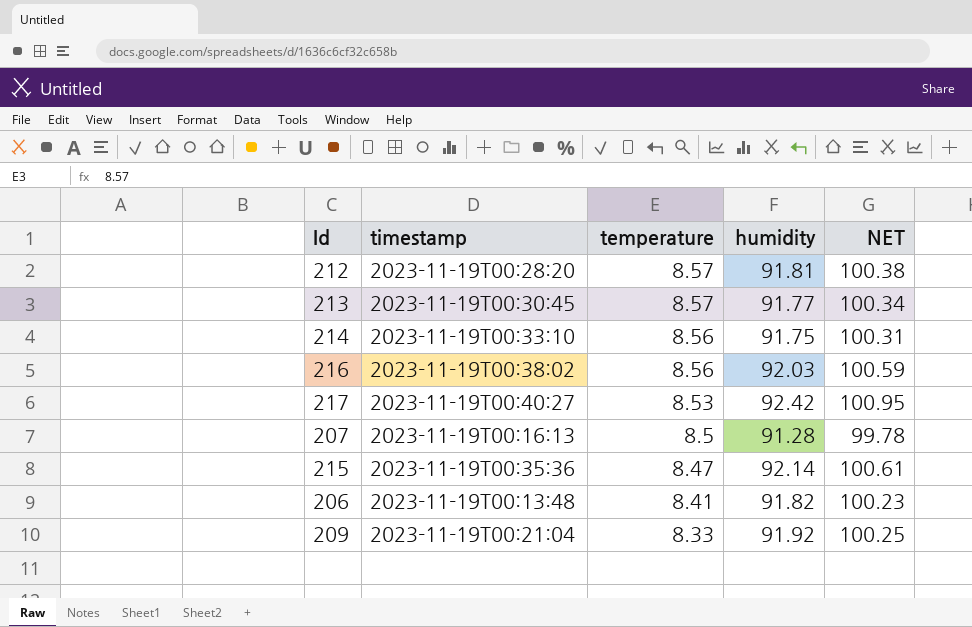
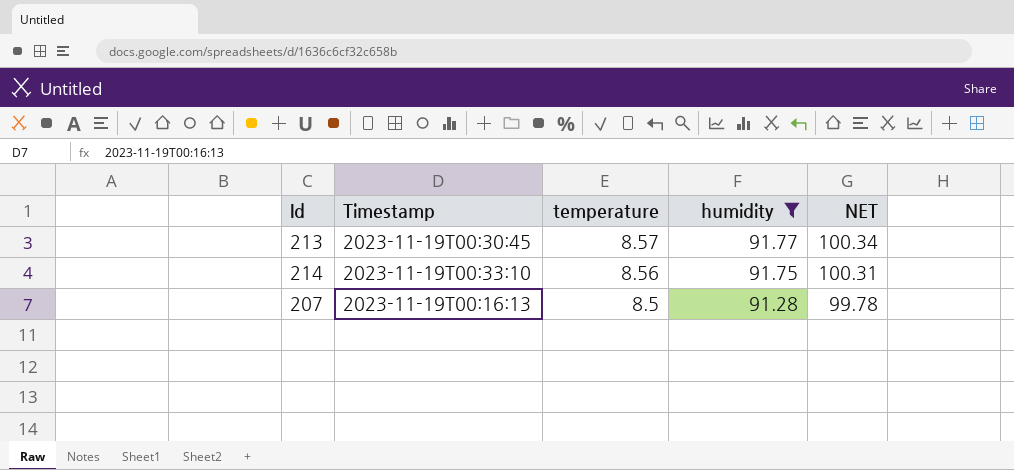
filter: none -> humidity <= 91.77
column name: timestamp -> Timestamp

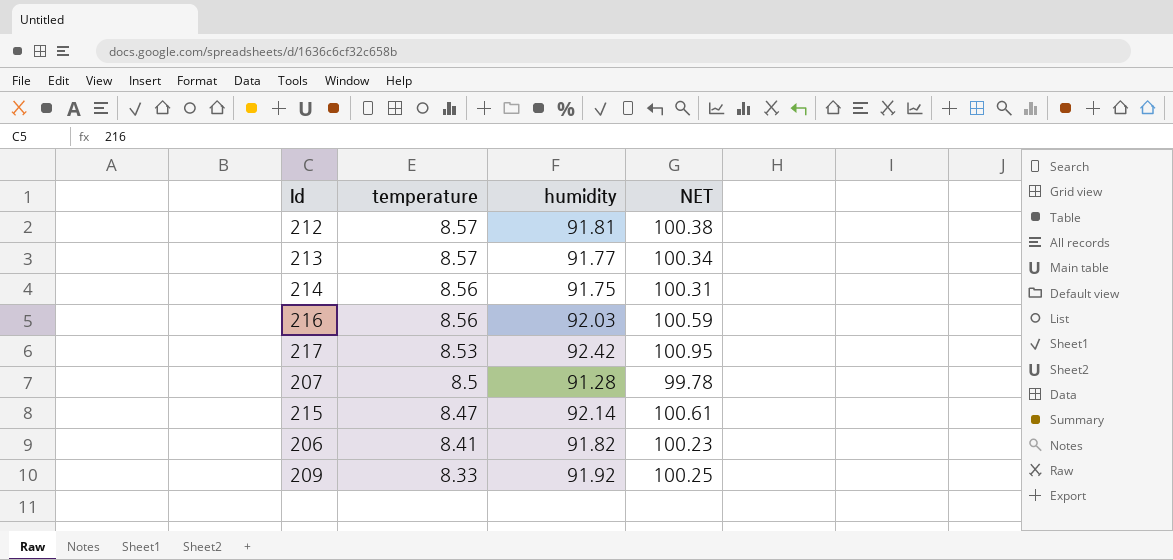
filter: humidity <= 91.77 -> none
column Timestamp | position: 2 -> none

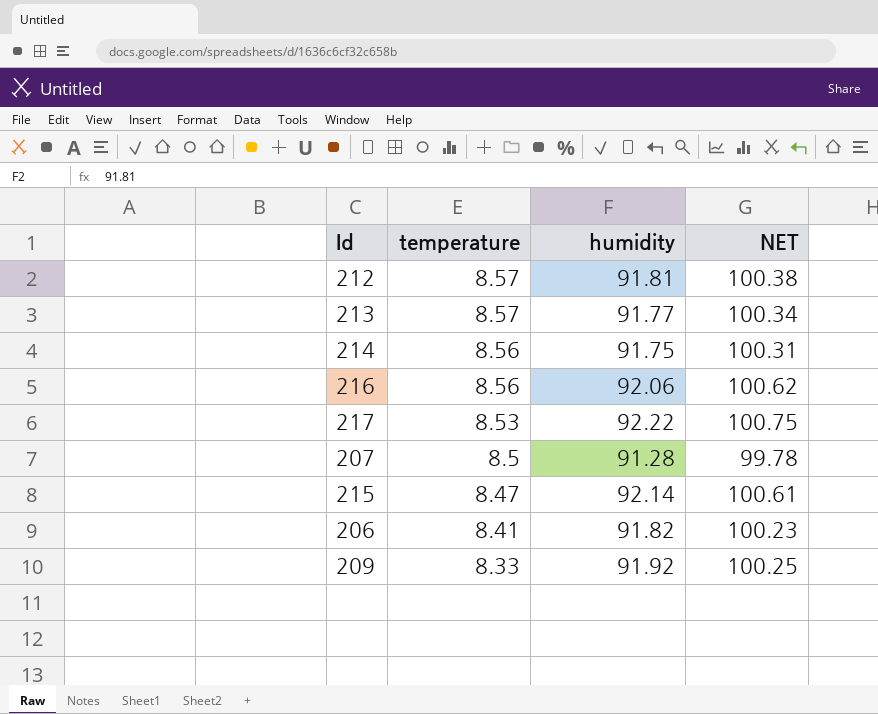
216 | humidity: 92.03 -> 92.06
216 | NET: 100.59 -> 100.62
217 | humidity: 92.42 -> 92.22
217 | NET: 100.95 -> 100.75

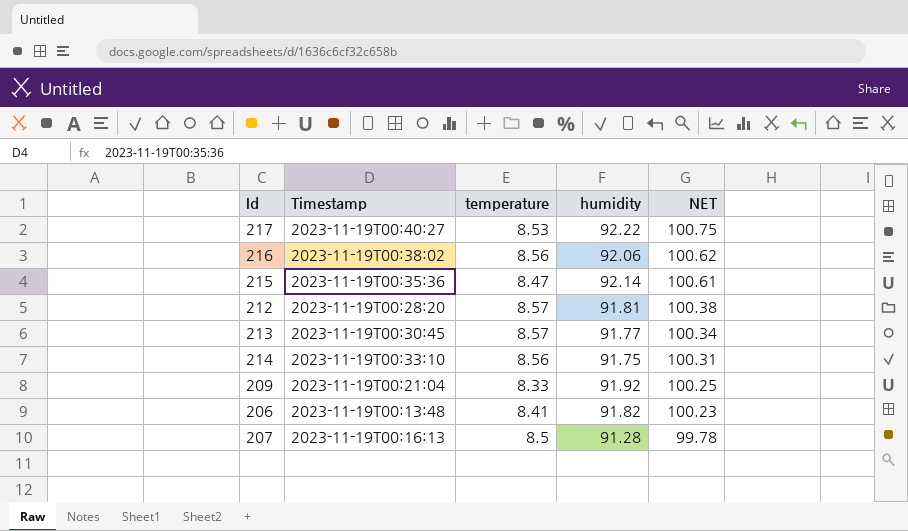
row order: temperature descending -> NET descending
column Timestamp | position: none -> 2

